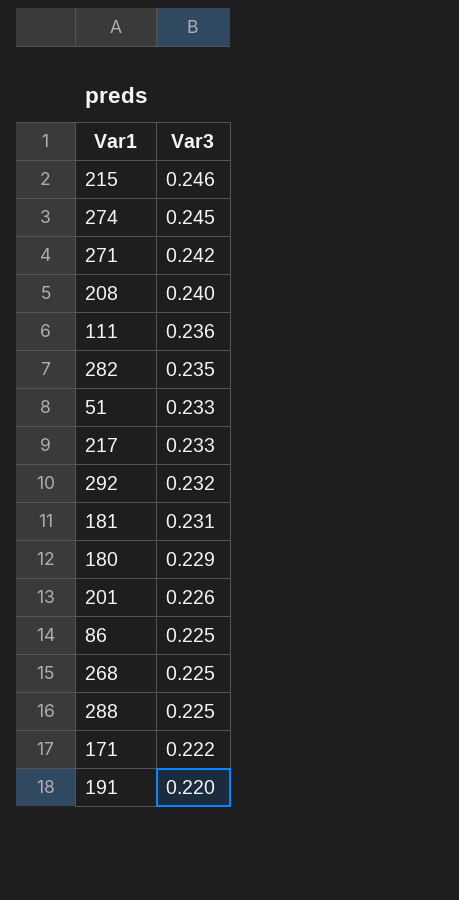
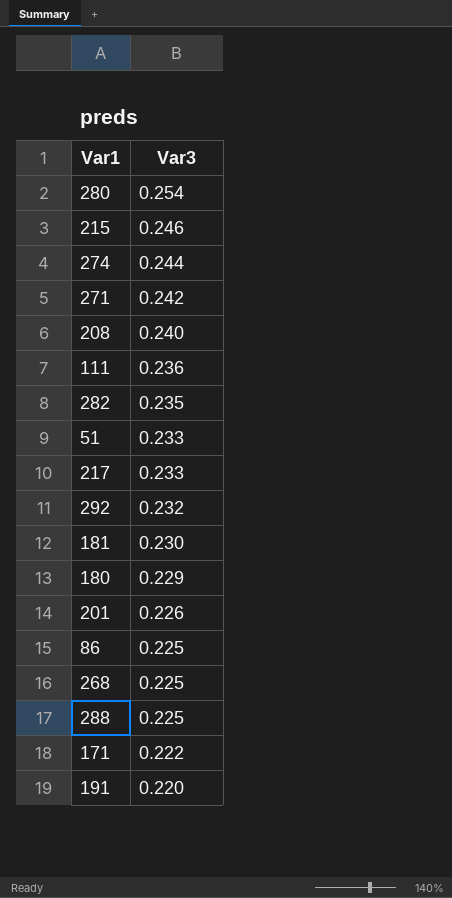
row 280: none -> 0.254
274 | Var3: 0.245 -> 0.244
181 | Var3: 0.231 -> 0.230

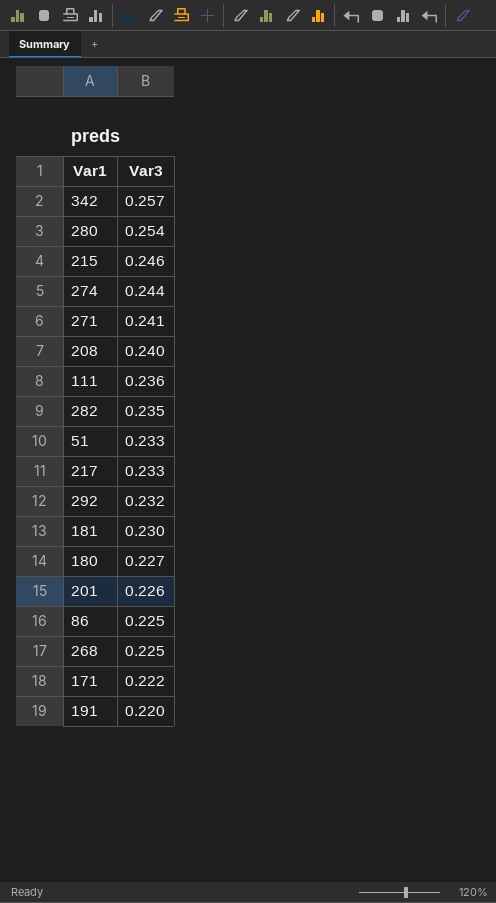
row 288: 0.225 -> none
row 342: none -> 0.257
271 | Var3: 0.242 -> 0.241
180 | Var3: 0.229 -> 0.227

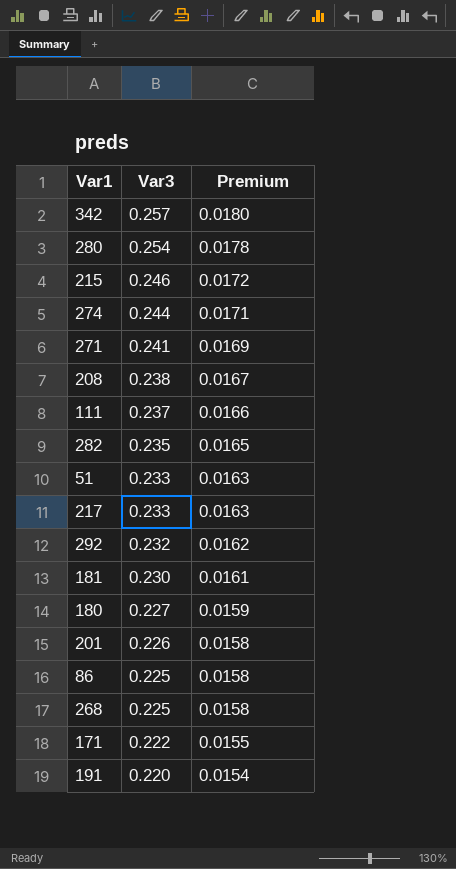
column Premium | formula: none -> [Var3] * 0.07
208 | Var3: 0.240 -> 0.238
111 | Var3: 0.236 -> 0.237

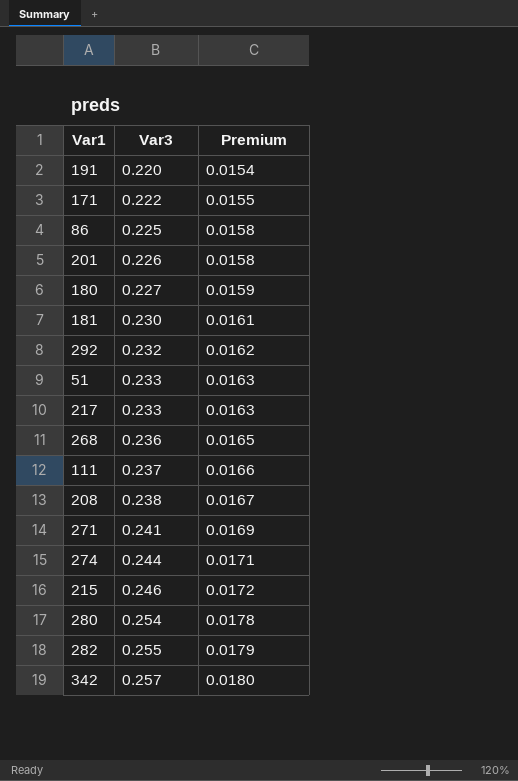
row order: Var3 descending -> Var3 ascending
268 | Var3: 0.225 -> 0.236
268 | Premium: 0.0158 -> 0.0165
282 | Var3: 0.235 -> 0.255
282 | Premium: 0.0165 -> 0.0179

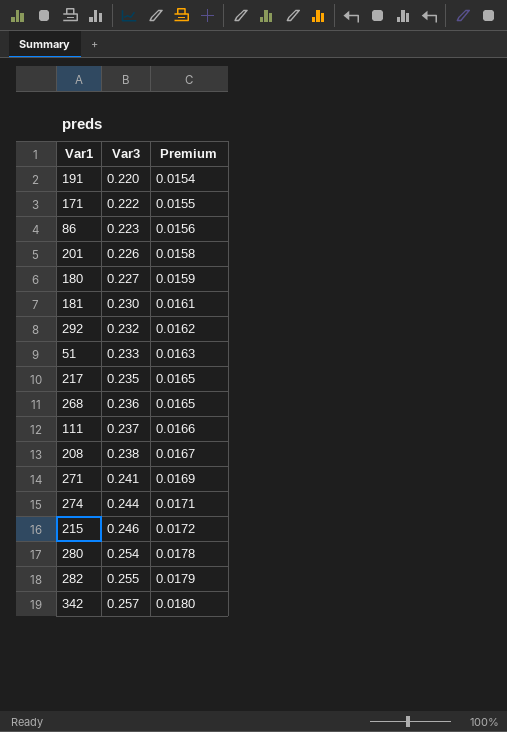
86 | Var3: 0.225 -> 0.223
86 | Premium: 0.0158 -> 0.0156
217 | Var3: 0.233 -> 0.235
217 | Premium: 0.0163 -> 0.0165

